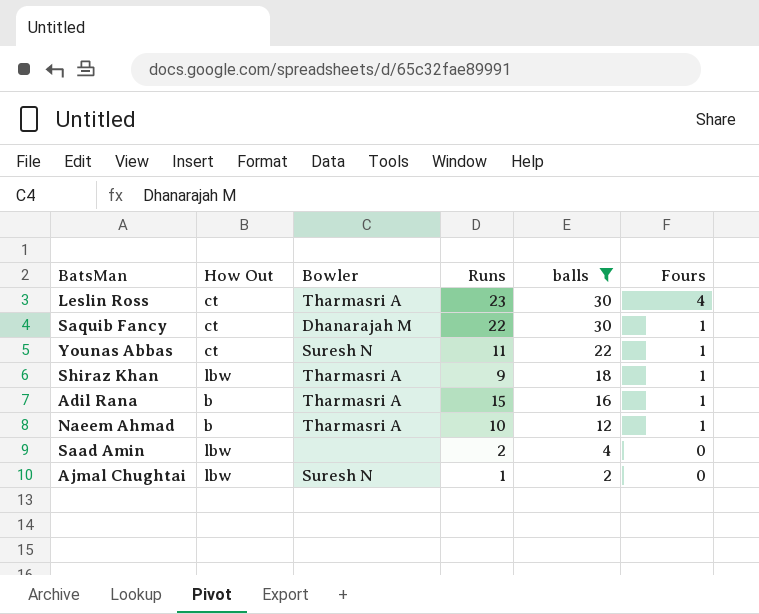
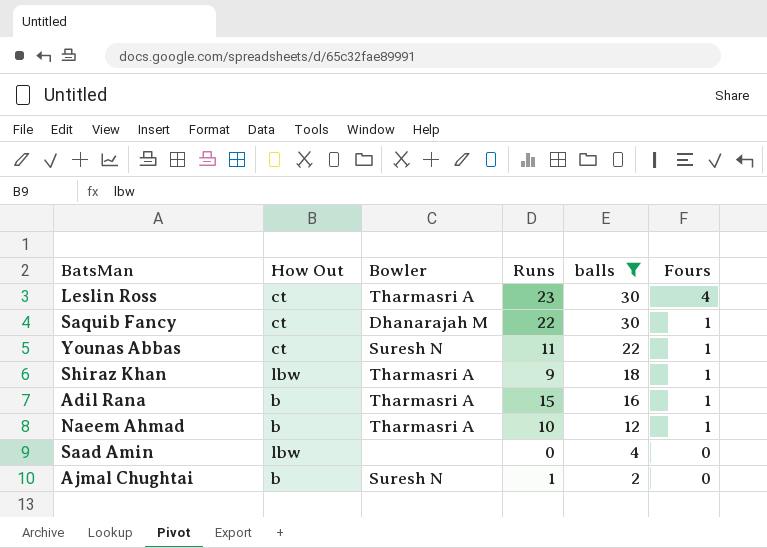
Saad Amin | Runs: 2 -> 0
Ajmal Chughtai | How Out: lbw -> b

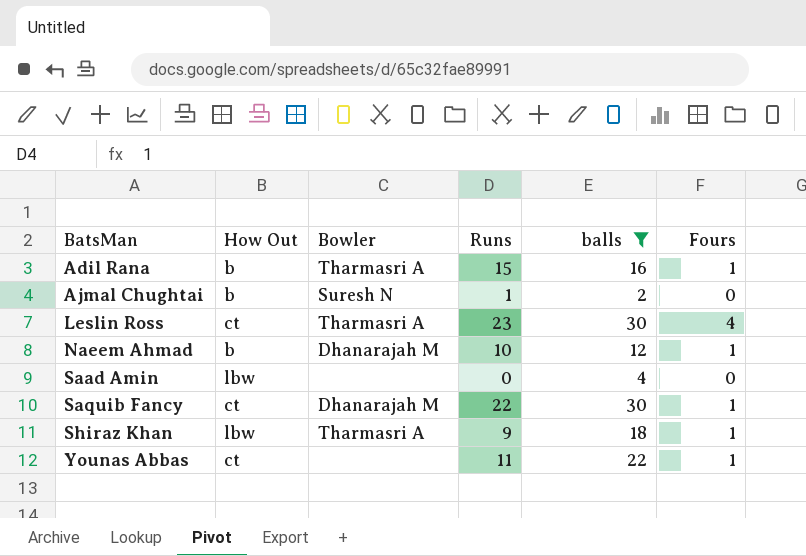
row order: balls descending -> BatsMan ascending
Naeem Ahmad | Bowler: Tharmasri A -> Dhanarajah M
Younas Abbas | Bowler: Suresh N -> none

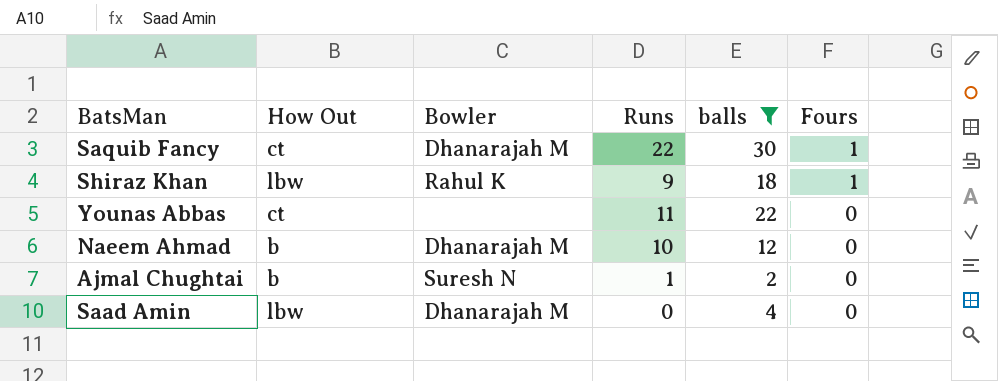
row order: BatsMan ascending -> Fours descending
row Adil Rana: b | Tharmasri A | 15 | 16 | 1 -> none
row Leslin Ross: ct | Tharmasri A | 23 | 30 | 4 -> none
Shiraz Khan | Bowler: Tharmasri A -> Rahul K
Younas Abbas | Fours: 1 -> 0
Naeem Ahmad | Fours: 1 -> 0
Saad Amin | Bowler: none -> Dhanarajah M

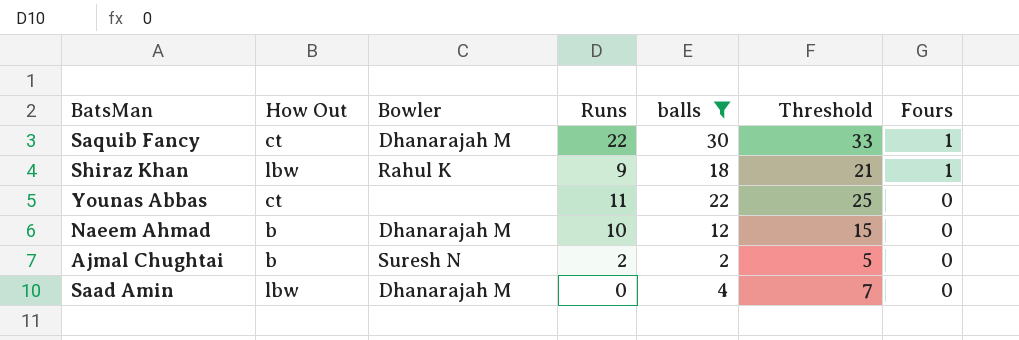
column Threshold | formula: none -> [balls] + 3
Ajmal Chughtai | Runs: 1 -> 2

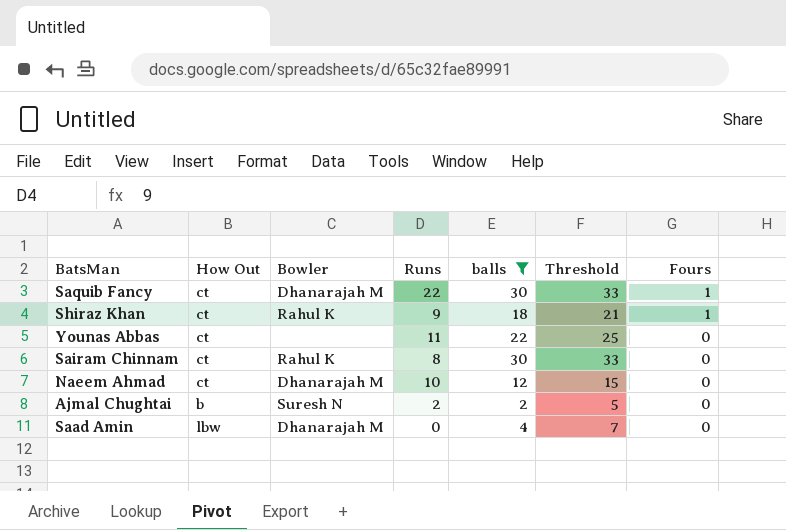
Shiraz Khan | How Out: lbw -> ct
row Sairam Chinnam: none -> ct | Rahul K | 8 | 30 | 33 | 0
Naeem Ahmad | How Out: b -> ct

